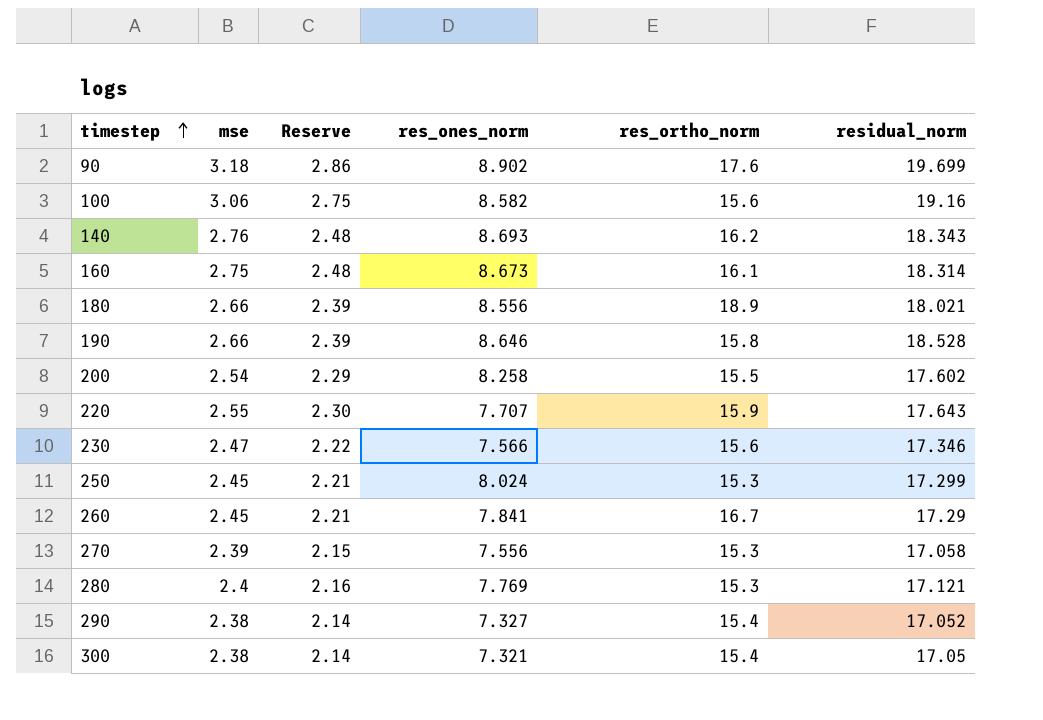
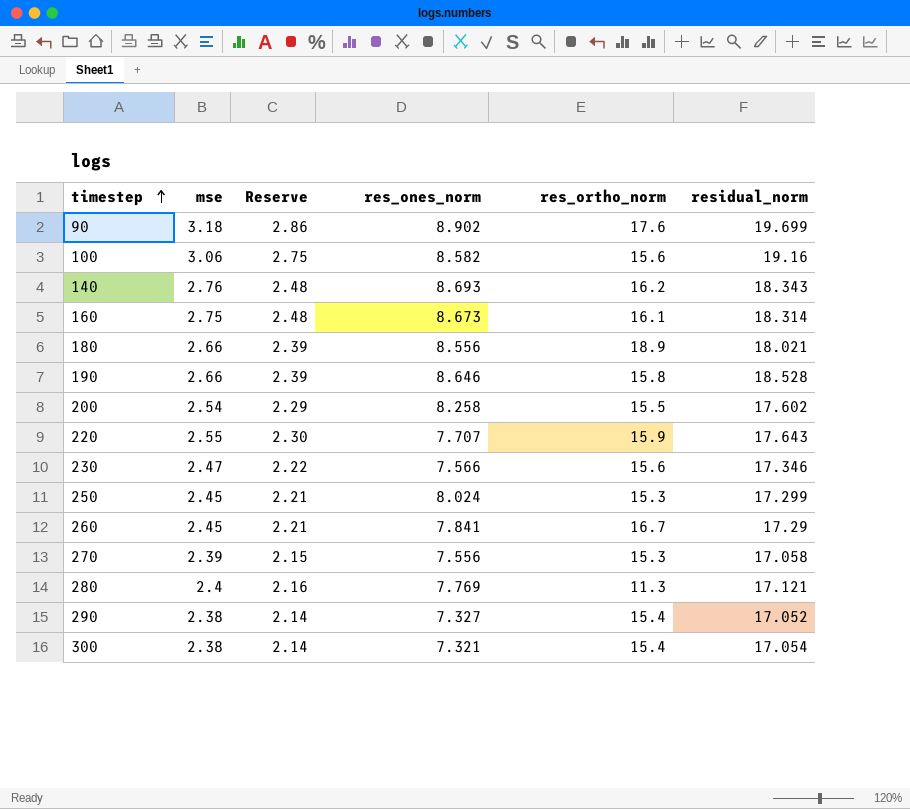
280 | res_ortho_norm: 15.3 -> 11.3
300 | residual_norm: 17.05 -> 17.054

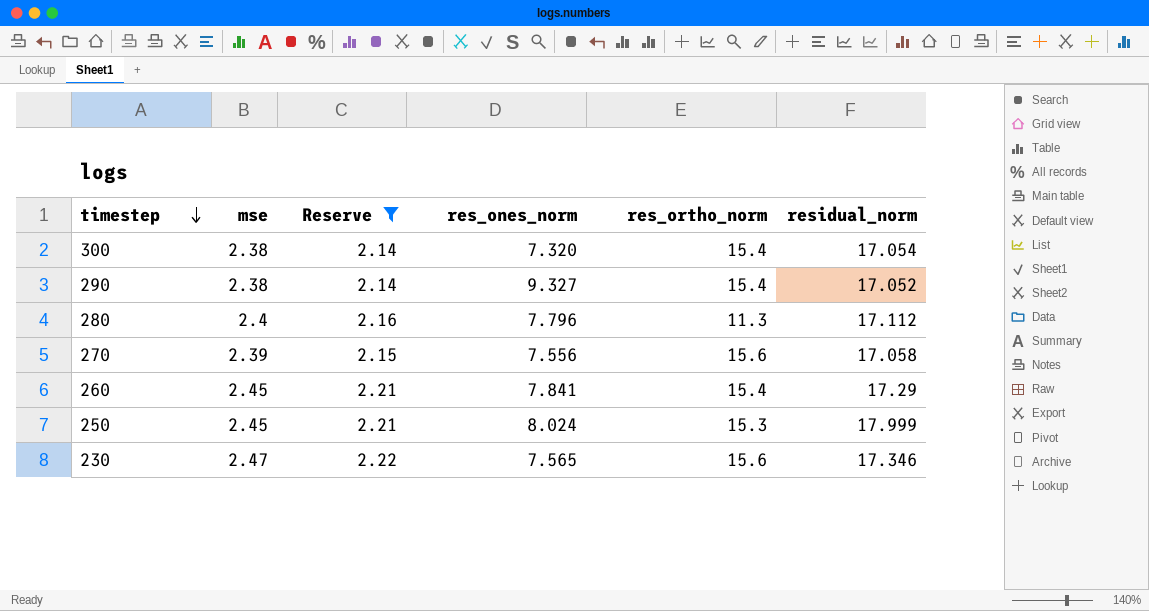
filter: none -> Reserve <= 2.22
row order: timestep ascending -> timestep descending
300 | res_ones_norm: 7.321 -> 7.320
290 | res_ones_norm: 7.327 -> 9.327
280 | res_ones_norm: 7.769 -> 7.796
280 | residual_norm: 17.121 -> 17.112
270 | res_ortho_norm: 15.3 -> 15.6
260 | res_ortho_norm: 16.7 -> 15.4
250 | residual_norm: 17.299 -> 17.999
230 | res_ones_norm: 7.566 -> 7.565

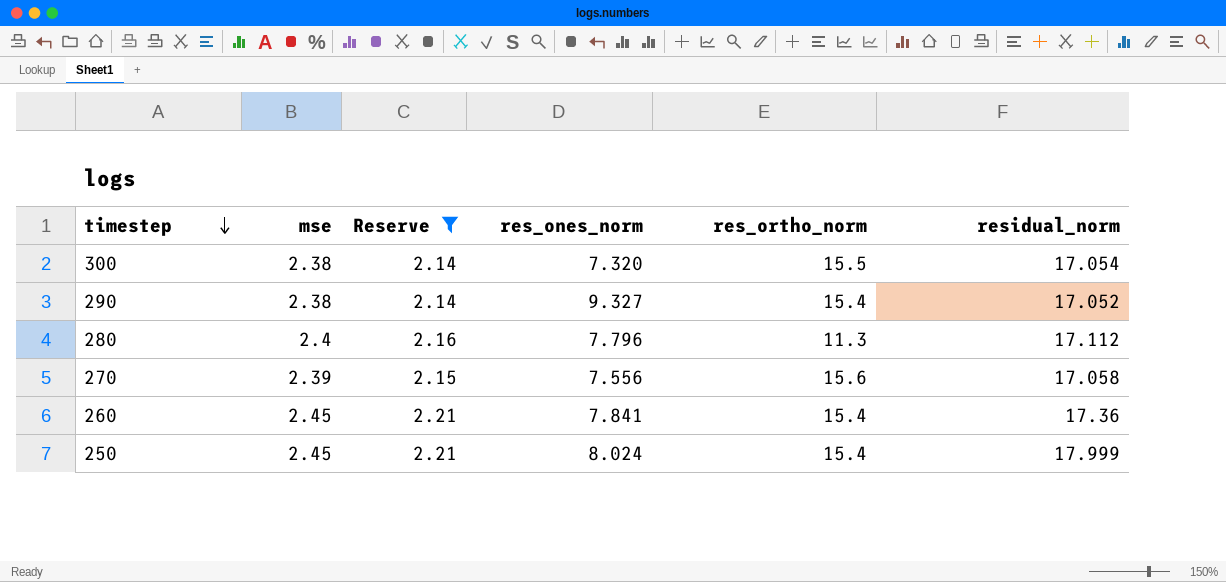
row 230: 2.47 | 2.22 | 7.565 | 15.6 | 17.346 -> none
300 | res_ortho_norm: 15.4 -> 15.5
260 | residual_norm: 17.29 -> 17.36
250 | res_ortho_norm: 15.3 -> 15.4

